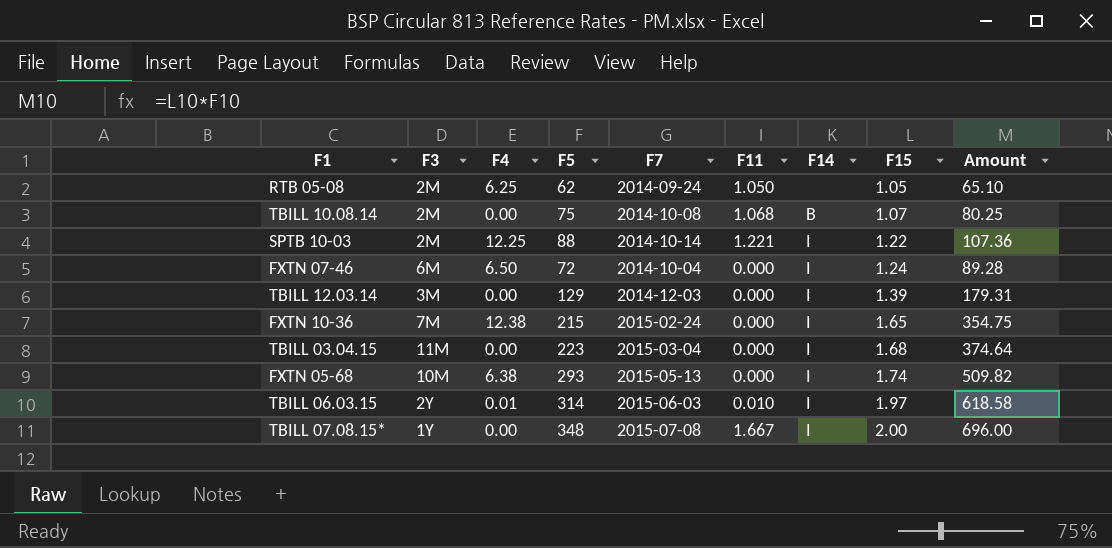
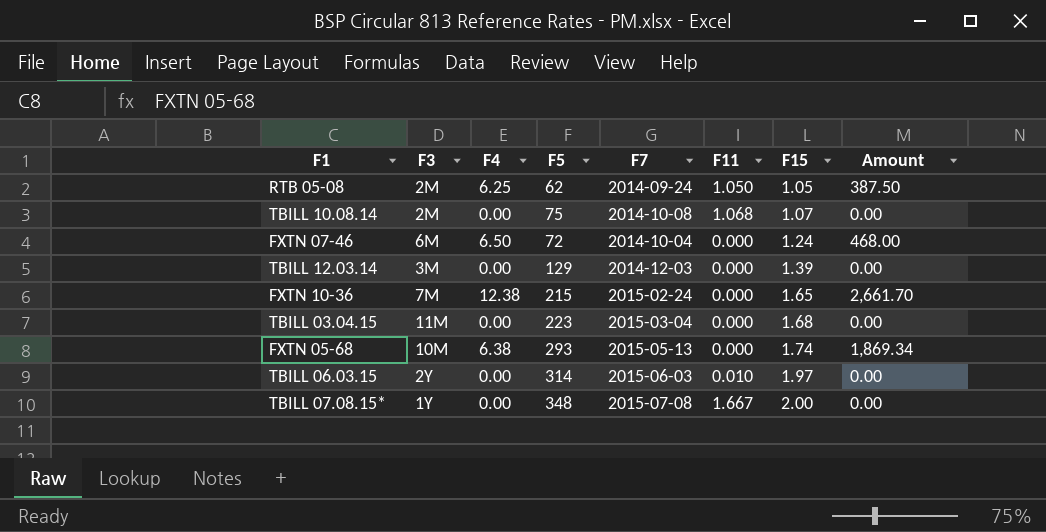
column F14 | position: 7 -> none
column Amount | formula: [F5] * [F15] -> [F4] * [F5]
row SPTB 10-03: 2M | 12.25 | 88 | 2014-10-14 | 1.221 | I | 1.22 | 107.36 -> none
TBILL 06.03.15 | F4: 0.01 -> 0.00

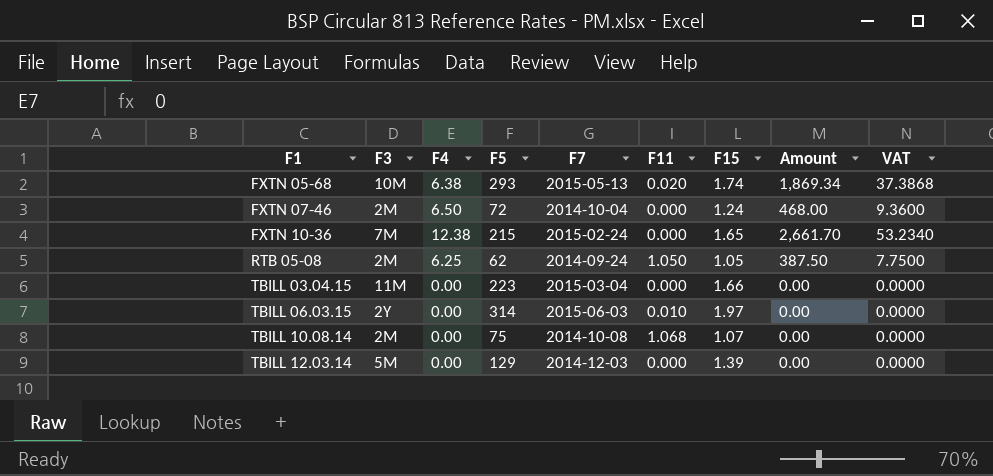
row order: F15 ascending -> F1 ascending
column VAT | formula: none -> [Amount] * 0.02
row TBILL 07.08.15*: 1Y | 0.00 | 348 | 2015-07-08 | 1.667 | 2.00 | 0.00 -> none
FXTN 05-68 | F11: 0.000 -> 0.020
FXTN 07-46 | F3: 6M -> 2M
TBILL 03.04.15 | F15: 1.68 -> 1.66
TBILL 12.03.14 | F3: 3M -> 5M

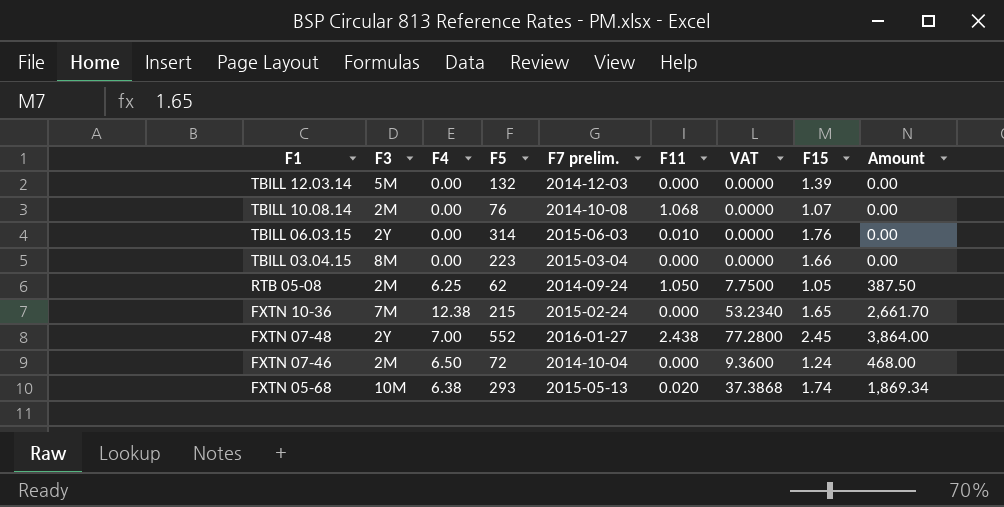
row order: F1 ascending -> F1 descending
column name: F7 -> F7 prelim.
column VAT | position: 9 -> 7
TBILL 12.03.14 | F5: 129 -> 132
TBILL 10.08.14 | F5: 75 -> 76
TBILL 06.03.15 | F15: 1.97 -> 1.76
TBILL 03.04.15 | F3: 11M -> 8M
row FXTN 07-48: none -> 2Y | 7.00 | 552 | 2016-01-27 | 2.438 | 77.2800 | 2.45 | 3,864.00

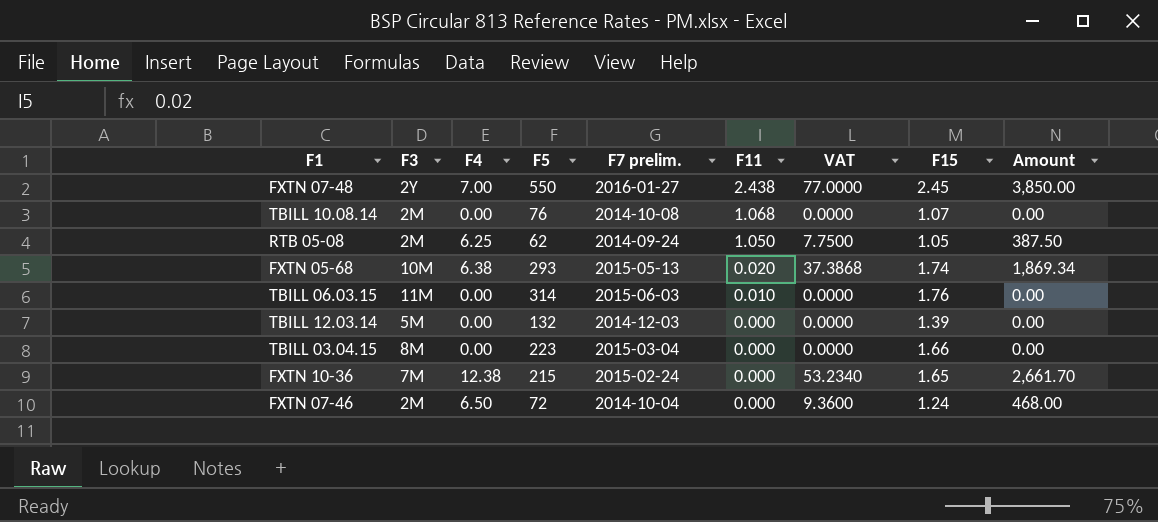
row order: F1 descending -> F11 descending
FXTN 07-48 | F5: 552 -> 550
FXTN 07-48 | VAT: 77.2800 -> 77.0000
FXTN 07-48 | Amount: 3,864.00 -> 3,850.00
TBILL 06.03.15 | F3: 2Y -> 11M

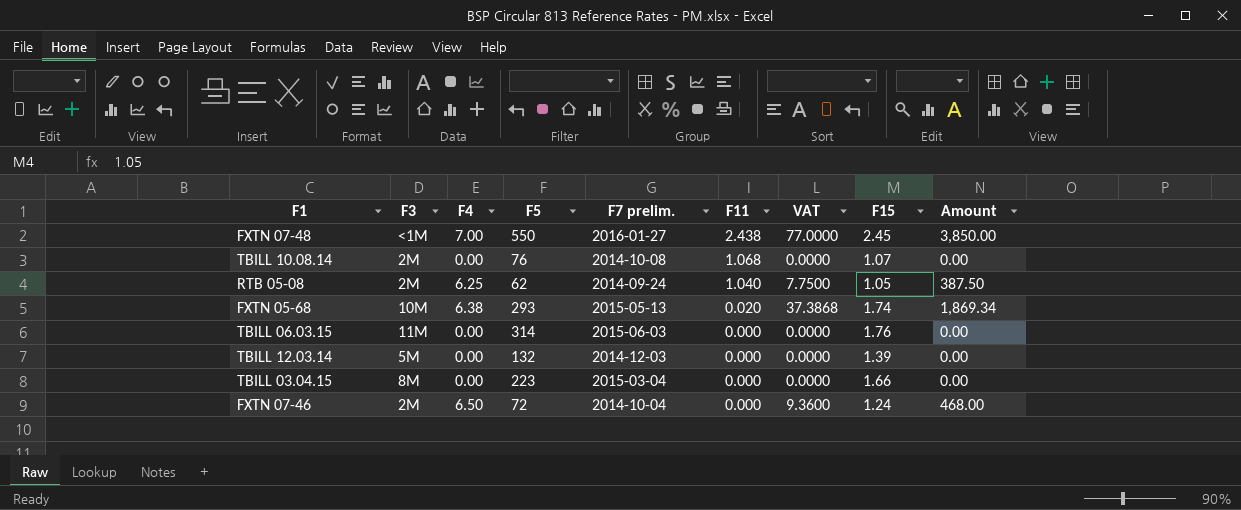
row FXTN 10-36: 7M | 12.38 | 215 | 2015-02-24 | 0.000 | 53.2340 | 1.65 | 2,661.70 -> none
FXTN 07-48 | F3: 2Y -> <1M
RTB 05-08 | F11: 1.050 -> 1.040
TBILL 06.03.15 | F11: 0.010 -> 0.000

